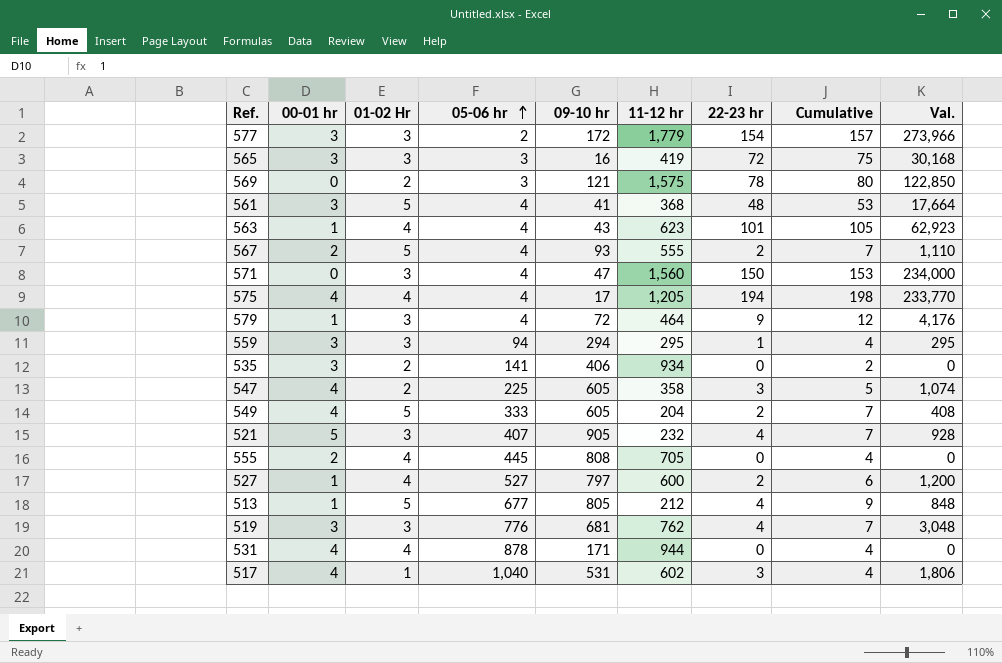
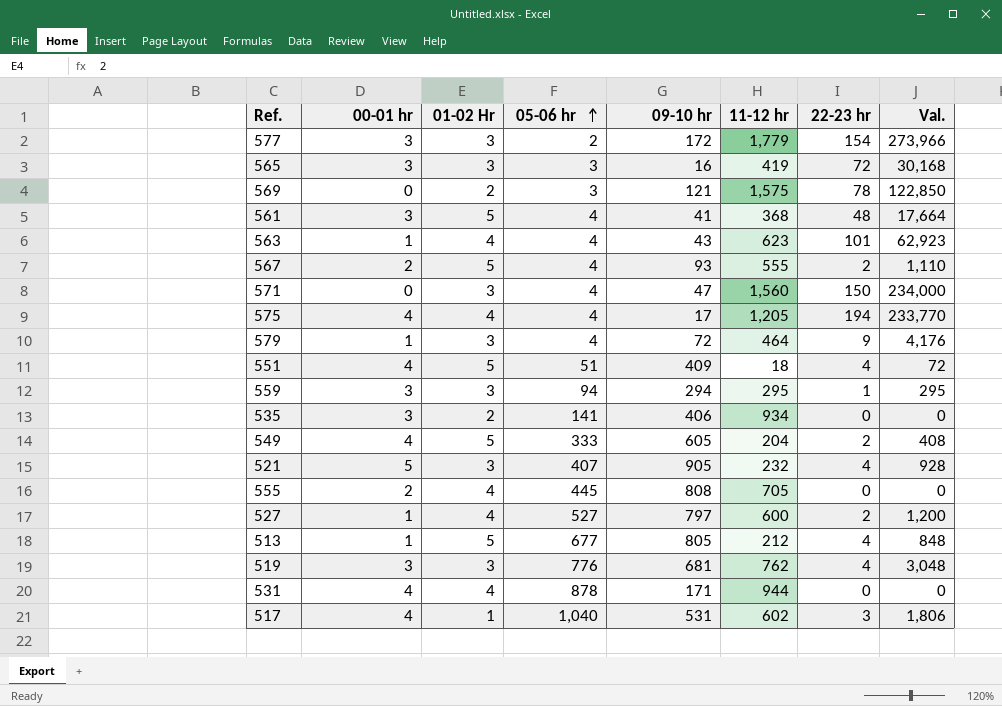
column Cumulative | formula: [01-02 Hr] + [22-23 hr] -> none
row 547: 4 | 2 | 225 | 605 | 358 | 3 | 5 | 1,074 -> none
row 551: none -> 4 | 5 | 51 | 409 | 18 | 4 | 72

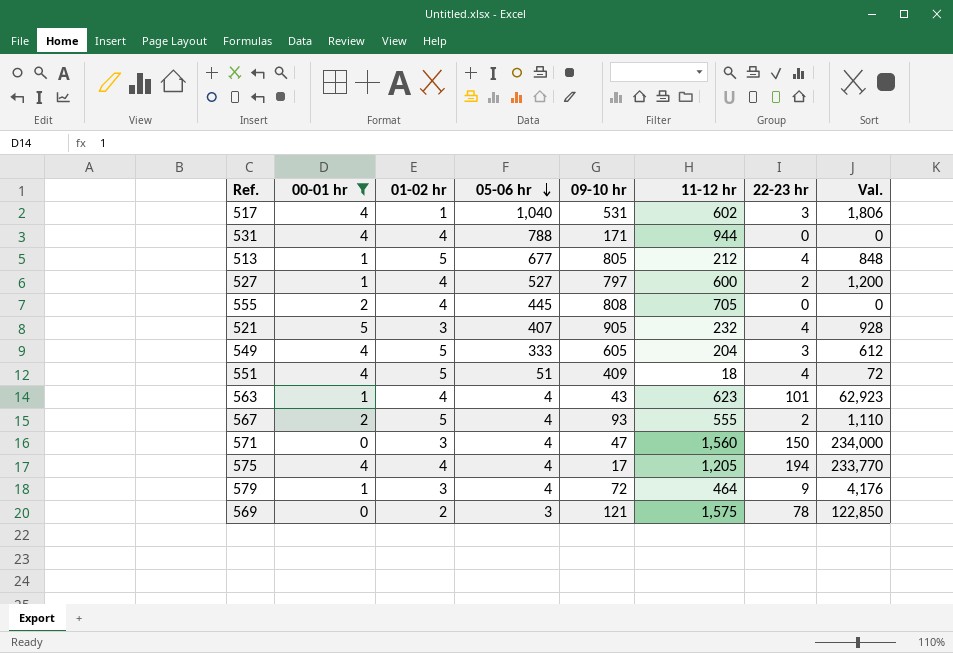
filter: none -> 00-01 hr != 3
row order: 05-06 hr ascending -> 05-06 hr descending
column name: 01-02 Hr -> 01-02 hr
531 | 05-06 hr: 878 -> 788
549 | 22-23 hr: 2 -> 3
549 | Val.: 408 -> 612

